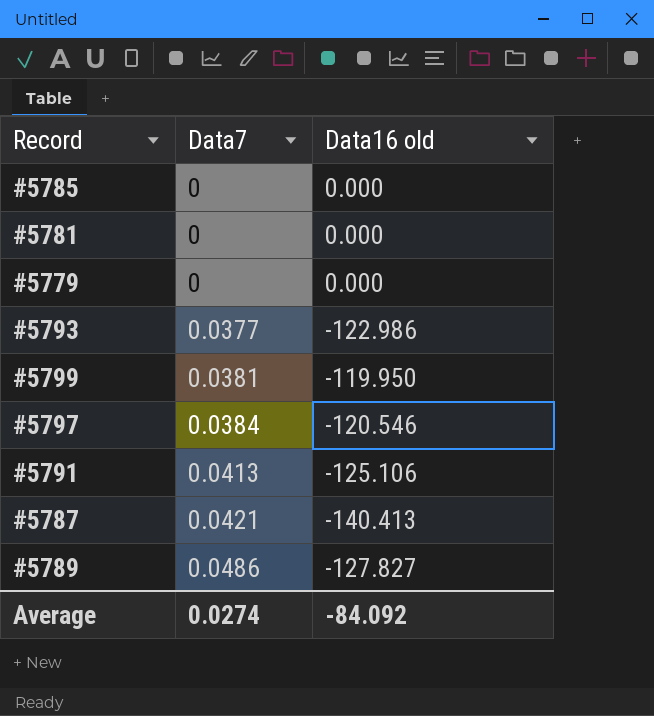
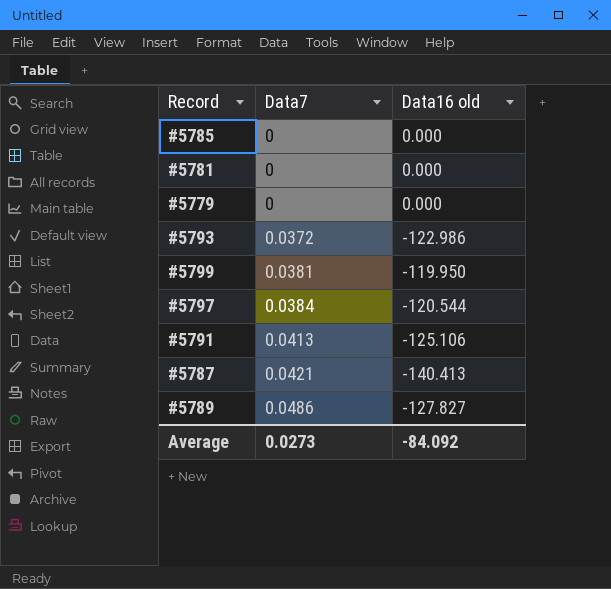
#5793 | Data7: 0.0377 -> 0.0372
#5797 | Data16 old: -120.546 -> -120.544
Average | Data7: 0.0274 -> 0.0273

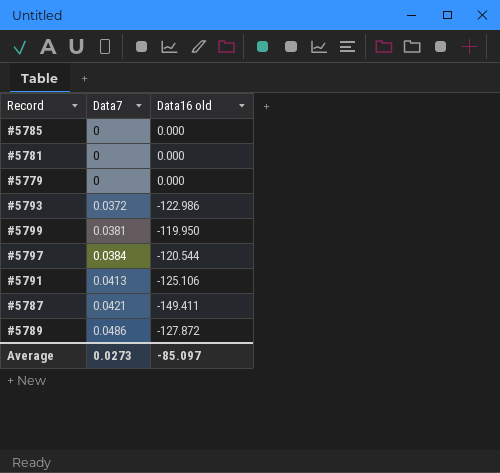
#5787 | Data16 old: -140.413 -> -149.411
#5789 | Data16 old: -127.827 -> -127.872
Average | Data16 old: -84.092 -> -85.097

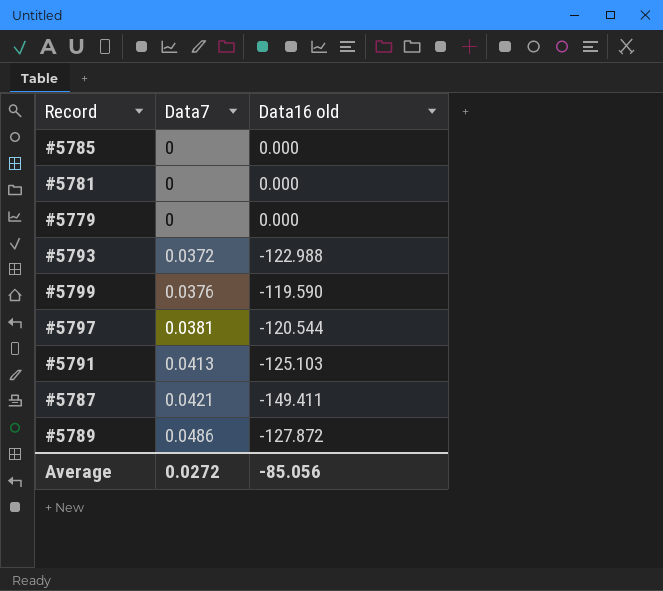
#5793 | Data16 old: -122.986 -> -122.988
#5799 | Data7: 0.0381 -> 0.0376
#5799 | Data16 old: -119.950 -> -119.590
#5797 | Data7: 0.0384 -> 0.0381
#5791 | Data16 old: -125.106 -> -125.103
Average | Data7: 0.0273 -> 0.0272
Average | Data16 old: -85.097 -> -85.056

